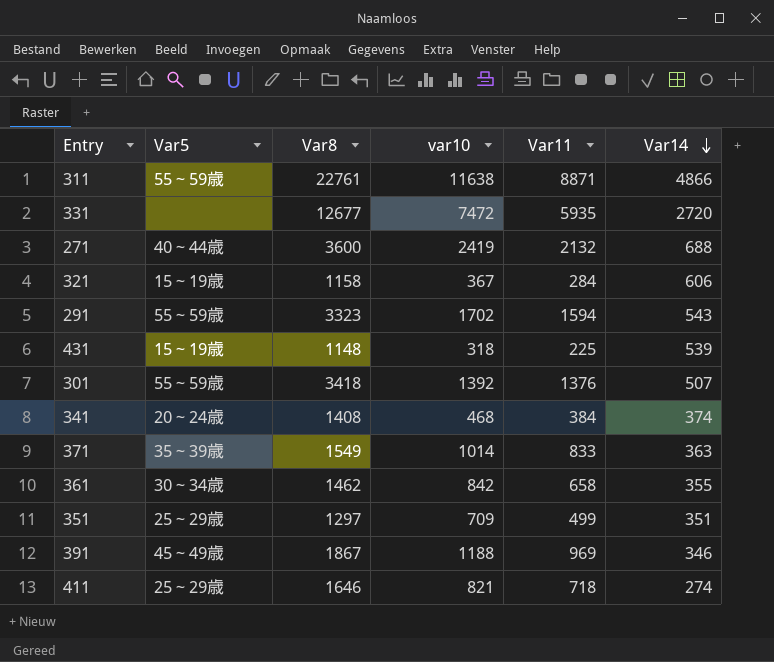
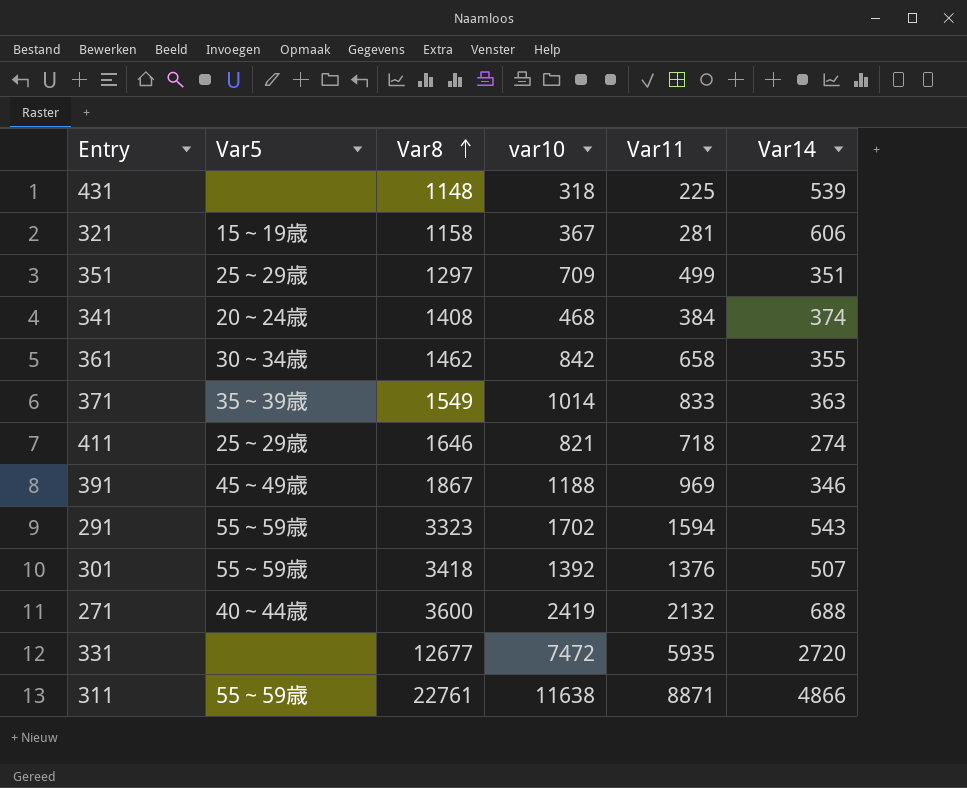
row order: Var14 descending -> Var8 ascending
431 | Var5: 15～19歳 -> none
321 | Var11: 284 -> 281

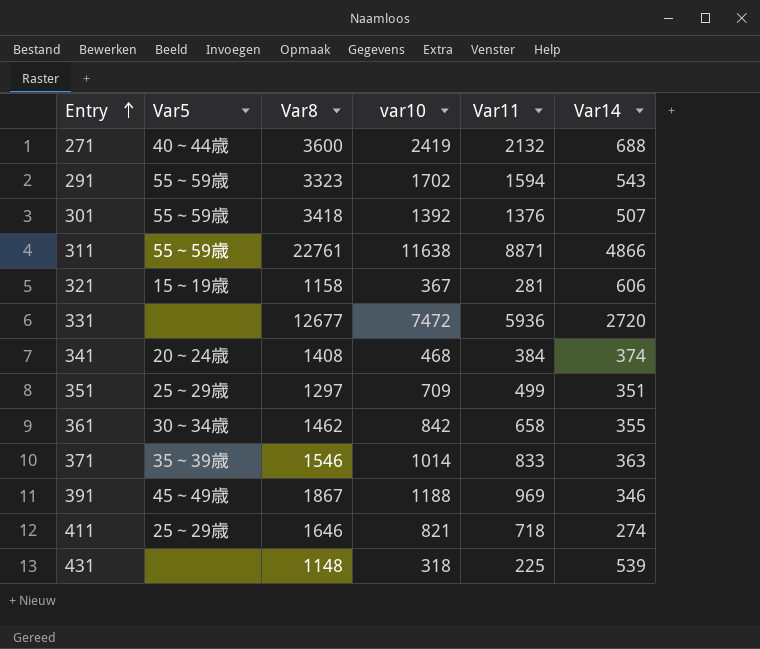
row order: Var8 ascending -> Entry ascending
331 | Var11: 5935 -> 5936
371 | Var8: 1549 -> 1546

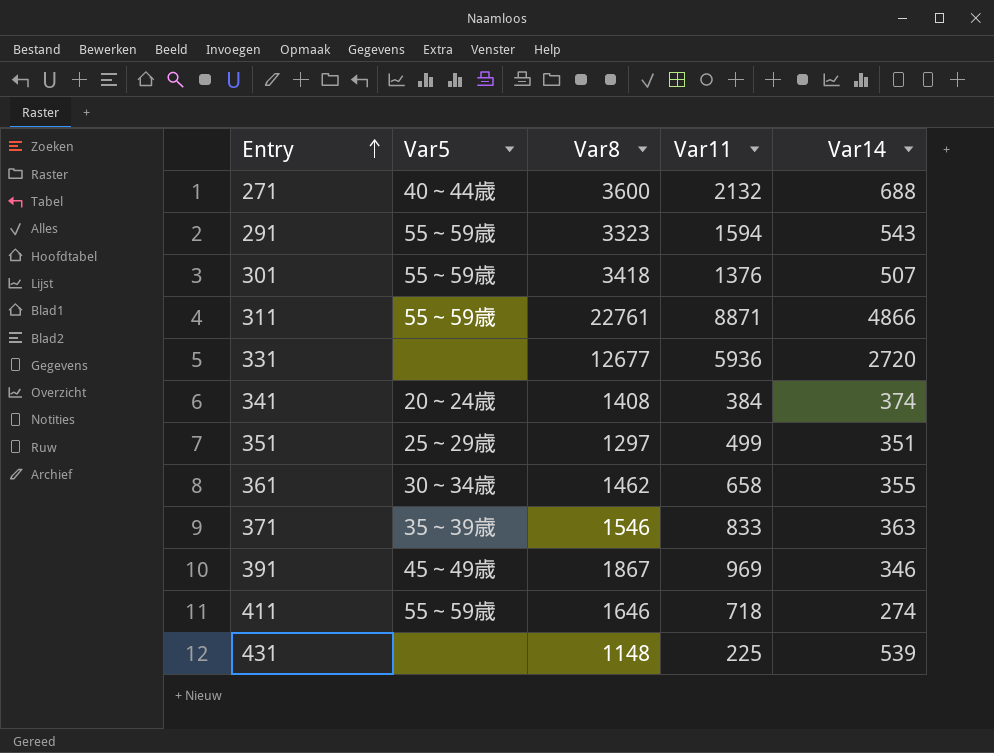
column var10 | position: 4 -> none
row 321: 15～19歳 | 1158 | 367 | 281 | 606 -> none
411 | Var5: 25～29歳 -> 55～59歳

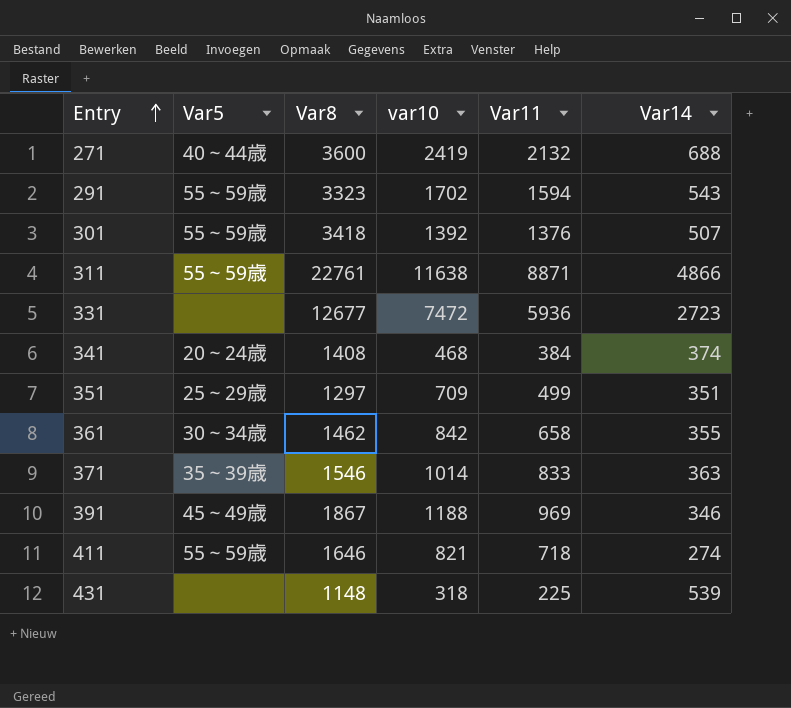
column var10 | position: none -> 4
331 | Var14: 2720 -> 2723

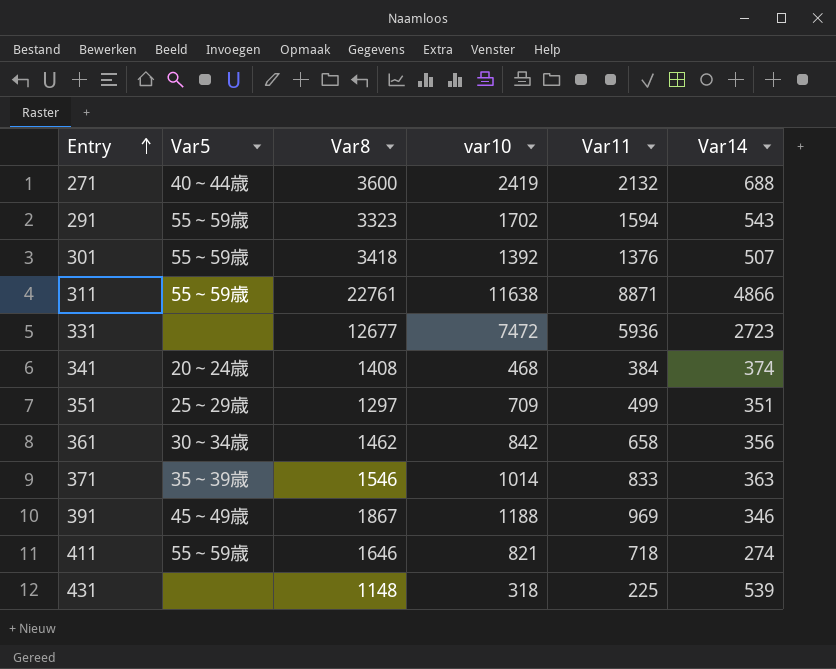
361 | Var14: 355 -> 356

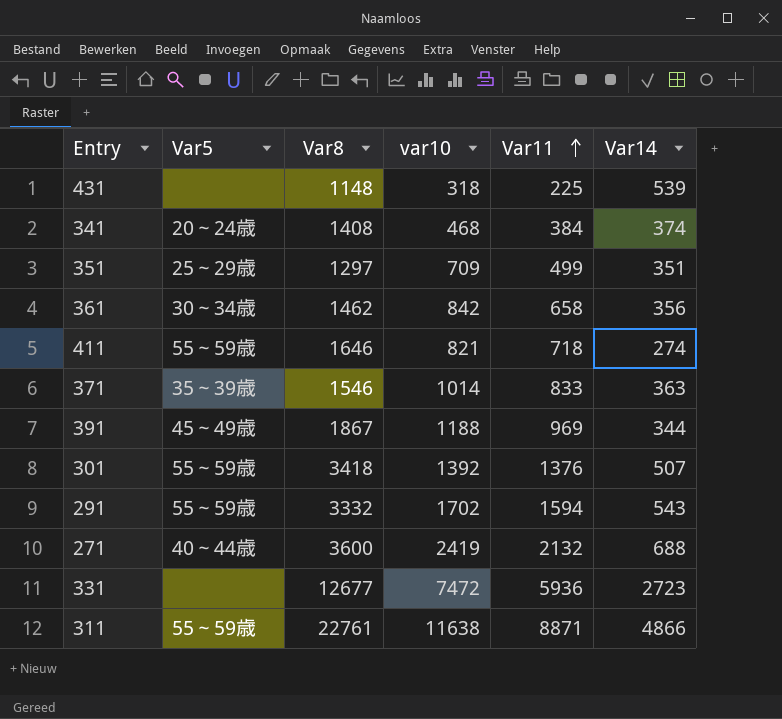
row order: Entry ascending -> Var11 ascending
391 | Var14: 346 -> 344
291 | Var8: 3323 -> 3332

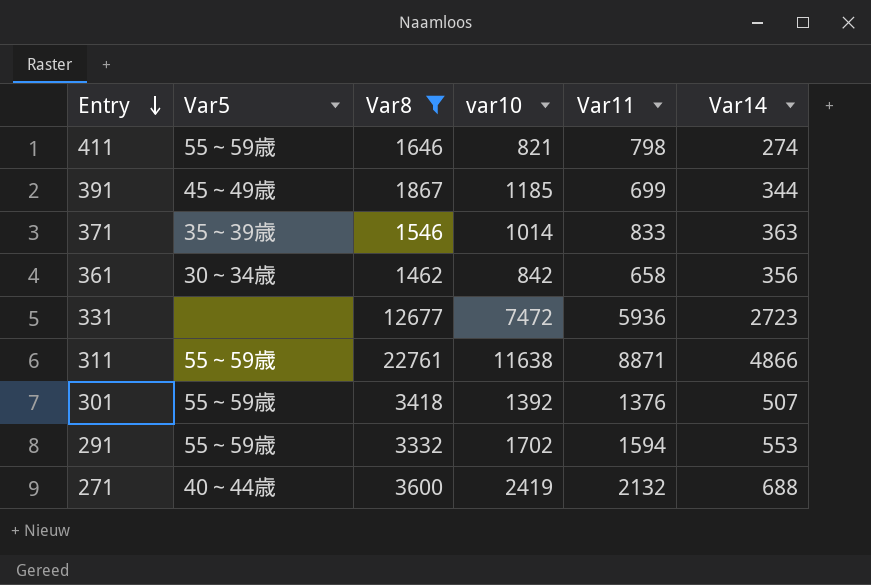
filter: none -> Var8 >= 1462
row order: Var11 ascending -> Entry descending
411 | Var11: 718 -> 798
391 | var10: 1188 -> 1185
391 | Var11: 969 -> 699
291 | Var14: 543 -> 553

